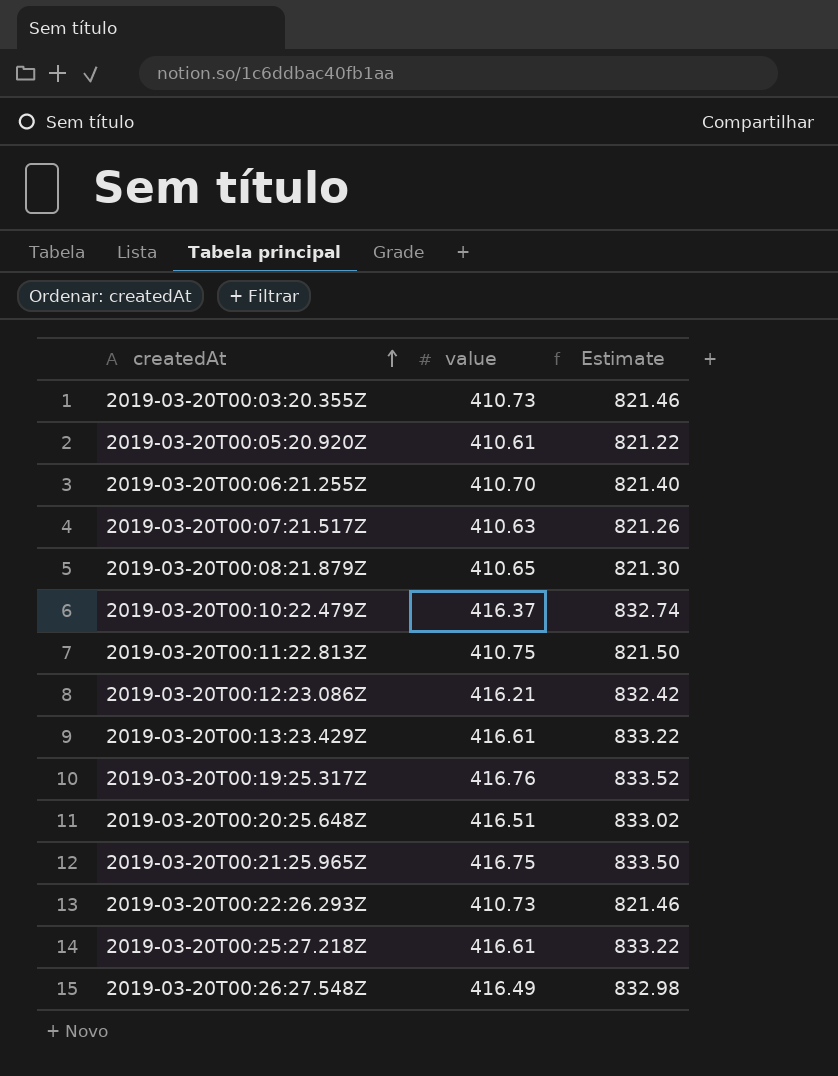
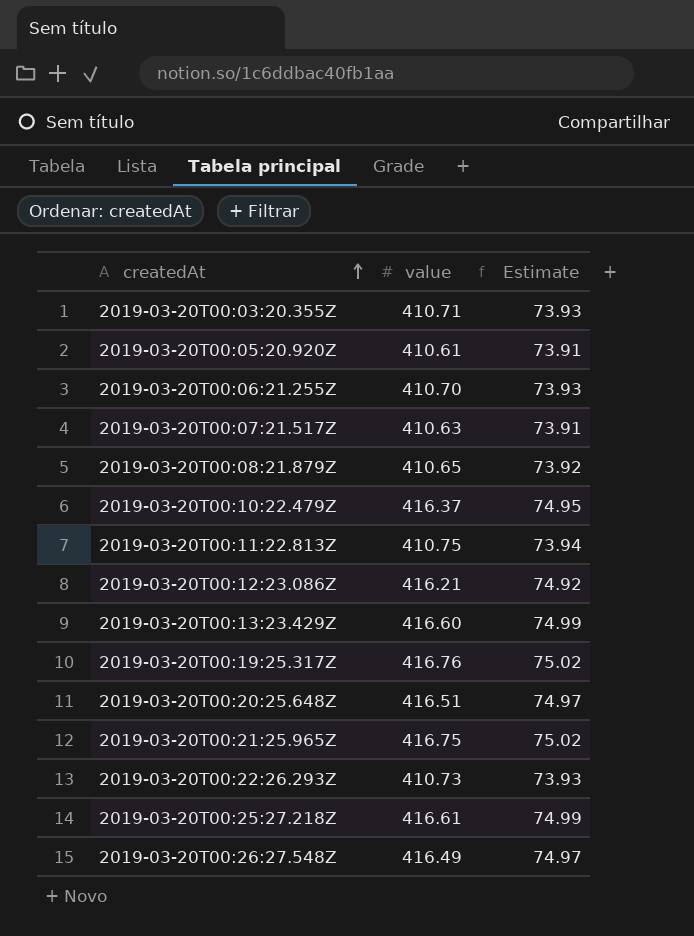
column Estimate | formula: [value] * 2 -> [value] * 0.18
2019-03-20T00:03:20.355Z | value: 410.73 -> 410.71
2019-03-20T00:13:23.429Z | value: 416.61 -> 416.60

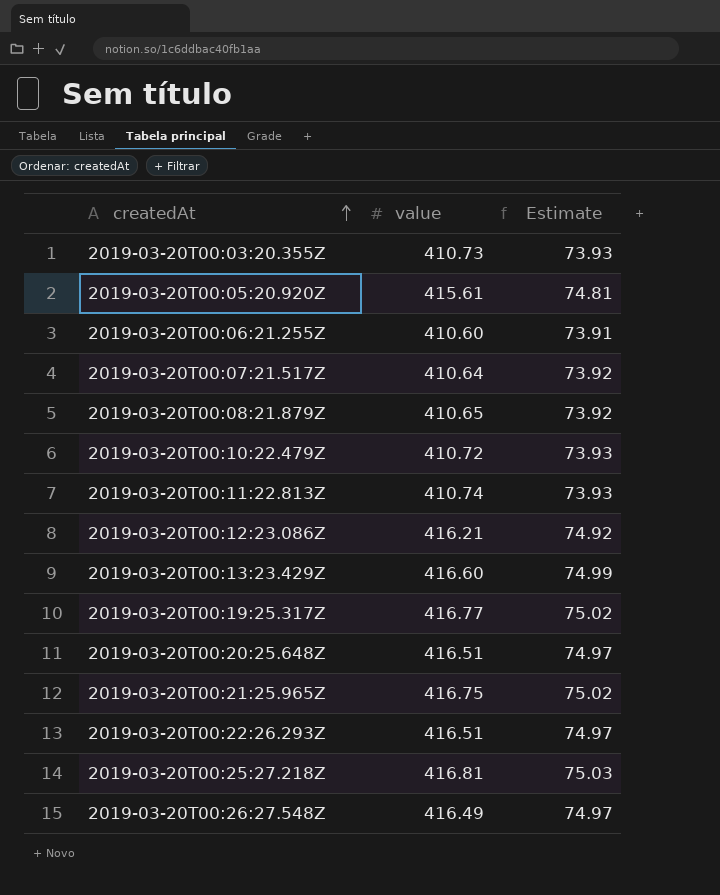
2019-03-20T00:03:20.355Z | value: 410.71 -> 410.73
2019-03-20T00:05:20.920Z | value: 410.61 -> 415.61
2019-03-20T00:05:20.920Z | Estimate: 73.91 -> 74.81
2019-03-20T00:06:21.255Z | value: 410.70 -> 410.60
2019-03-20T00:06:21.255Z | Estimate: 73.93 -> 73.91
2019-03-20T00:07:21.517Z | value: 410.63 -> 410.64
2019-03-20T00:07:21.517Z | Estimate: 73.91 -> 73.92
2019-03-20T00:10:22.479Z | value: 416.37 -> 410.72
2019-03-20T00:10:22.479Z | Estimate: 74.95 -> 73.93
2019-03-20T00:11:22.813Z | value: 410.75 -> 410.74
2019-03-20T00:11:22.813Z | Estimate: 73.94 -> 73.93
2019-03-20T00:19:25.317Z | value: 416.76 -> 416.77
2019-03-20T00:22:26.293Z | value: 410.73 -> 416.51
2019-03-20T00:22:26.293Z | Estimate: 73.93 -> 74.97
2019-03-20T00:25:27.218Z | value: 416.61 -> 416.81
2019-03-20T00:25:27.218Z | Estimate: 74.99 -> 75.03

